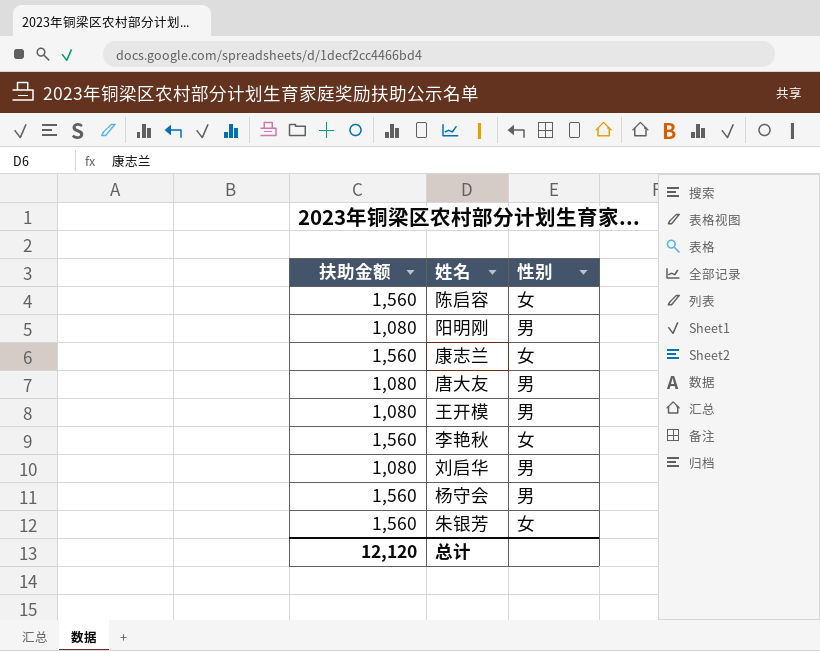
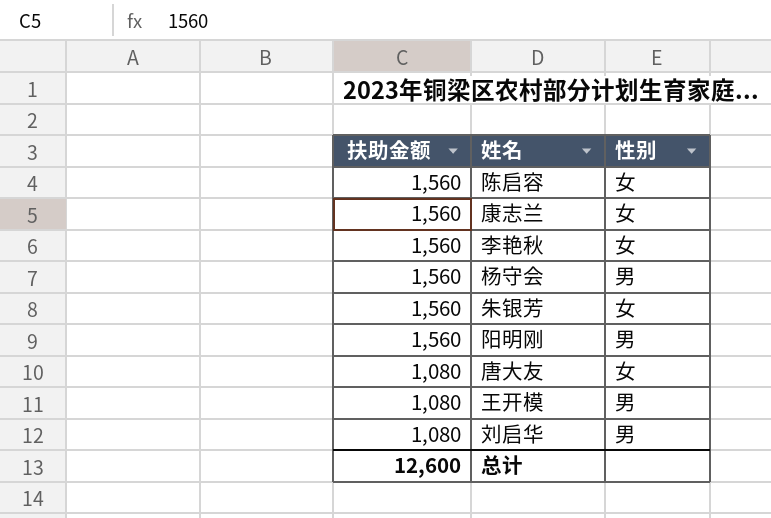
row order: none -> 扶助金额 descending
阳明刚 | 扶助金额: 1,080 -> 1,560
唐大友 | 性别: 男 -> 女
总计 | 扶助金额: 12,120 -> 12,600

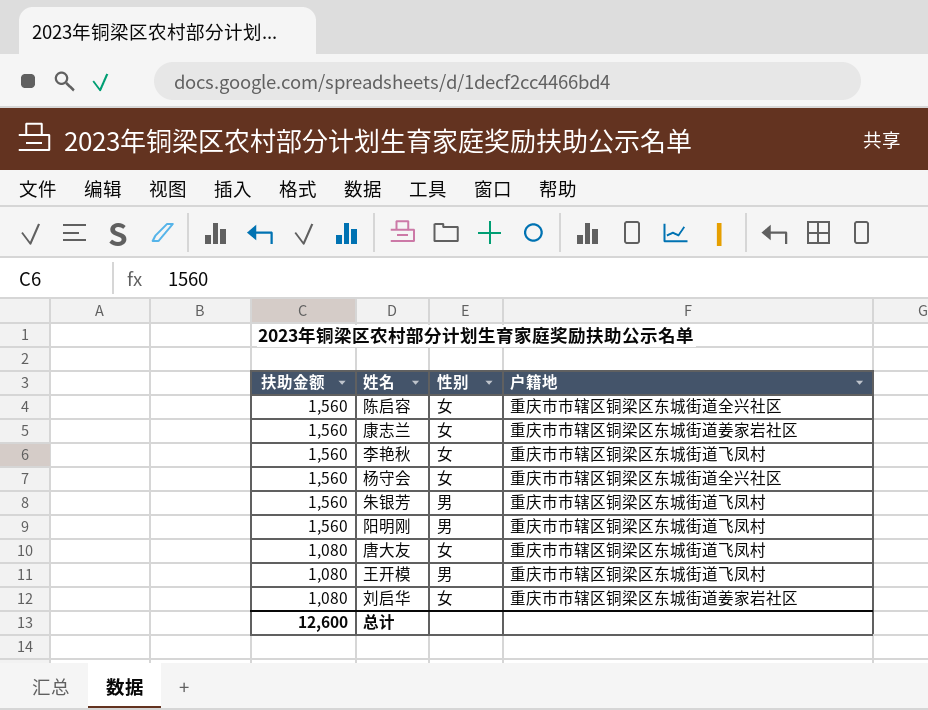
column 户籍地 | position: none -> 4
杨守会 | 性别: 男 -> 女
朱银芳 | 性别: 女 -> 男
刘启华 | 性别: 男 -> 女

